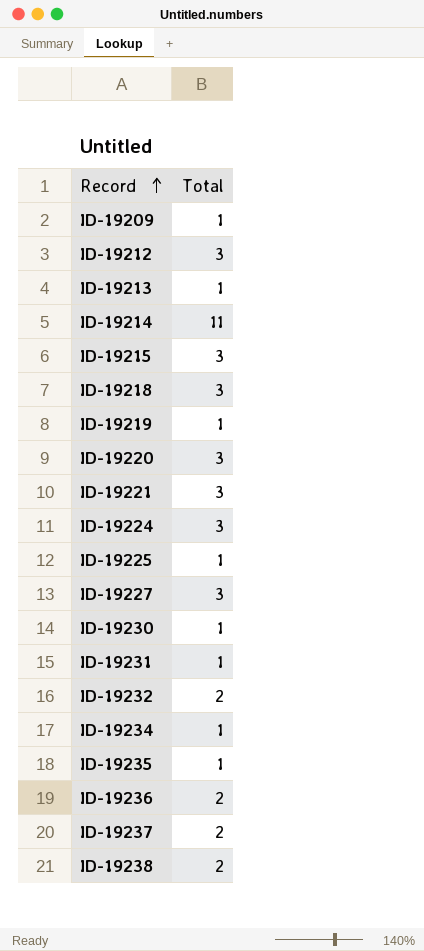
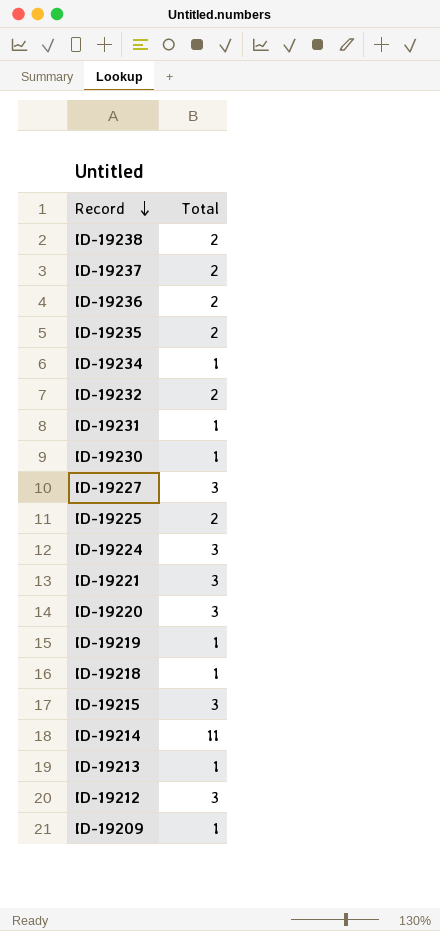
row order: Record ascending -> Record descending
ID-19235 | Total: 1 -> 2
ID-19225 | Total: 1 -> 2
ID-19218 | Total: 3 -> 1

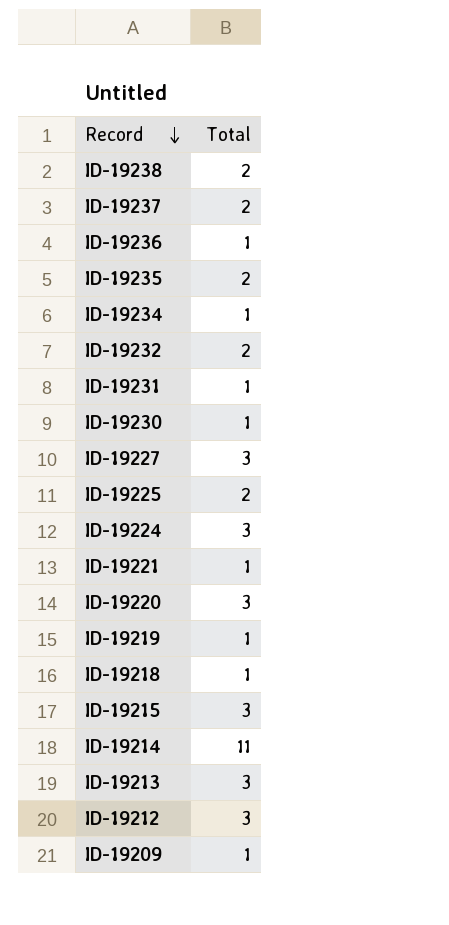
ID-19236 | Total: 2 -> 1
ID-19221 | Total: 3 -> 1
ID-19213 | Total: 1 -> 3

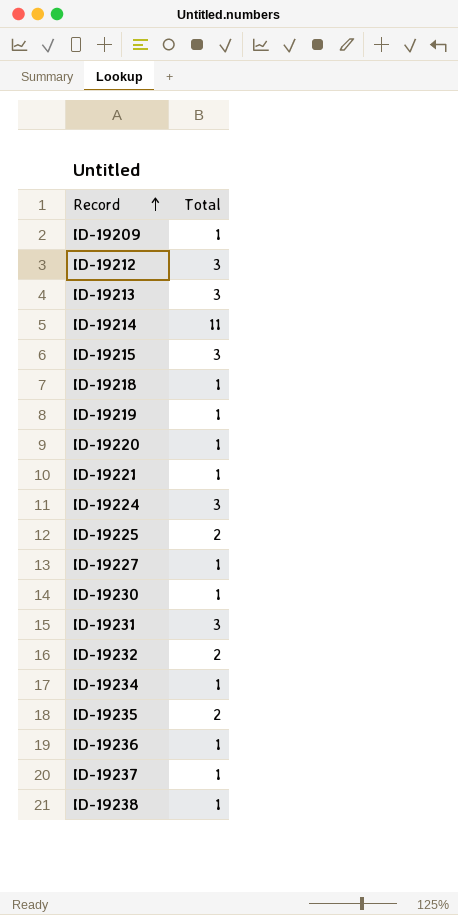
row order: Record descending -> Record ascending
ID-19220 | Total: 3 -> 1
ID-19227 | Total: 3 -> 1
ID-19231 | Total: 1 -> 3
ID-19237 | Total: 2 -> 1
ID-19238 | Total: 2 -> 1

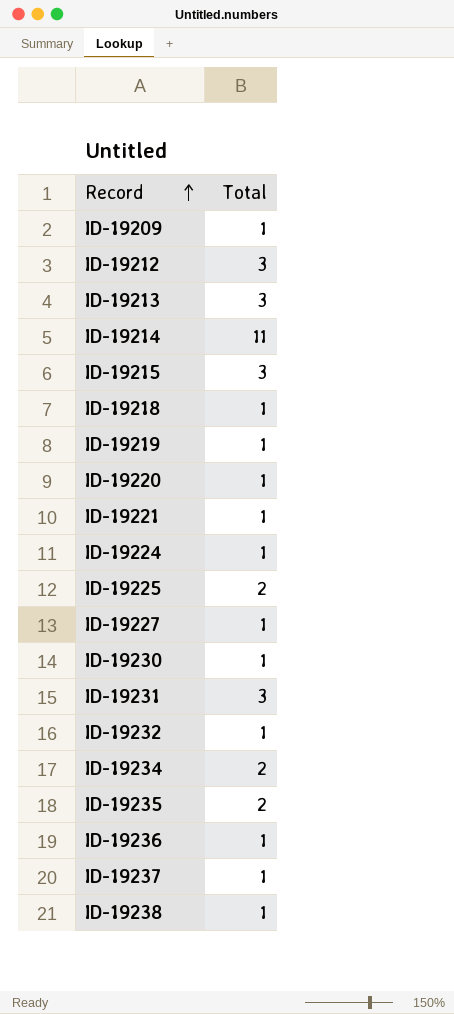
ID-19224 | Total: 3 -> 1
ID-19232 | Total: 2 -> 1
ID-19234 | Total: 1 -> 2

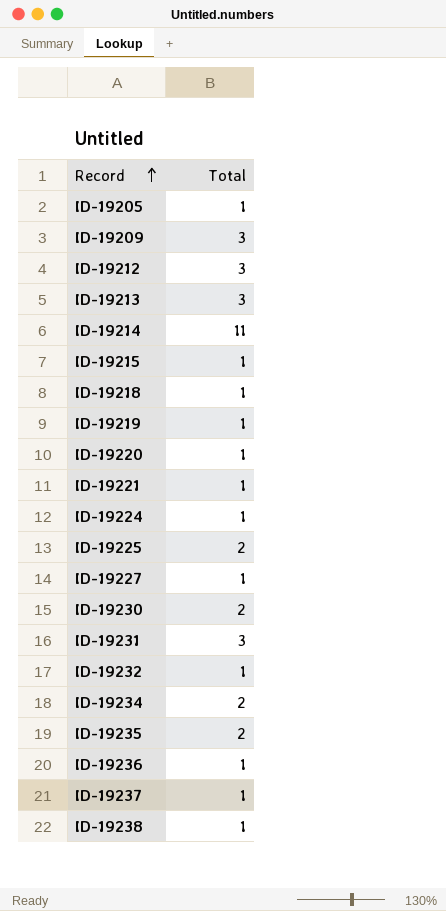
row ID-19205: none -> 1
ID-19209 | Total: 1 -> 3
ID-19215 | Total: 3 -> 1
ID-19230 | Total: 1 -> 2

